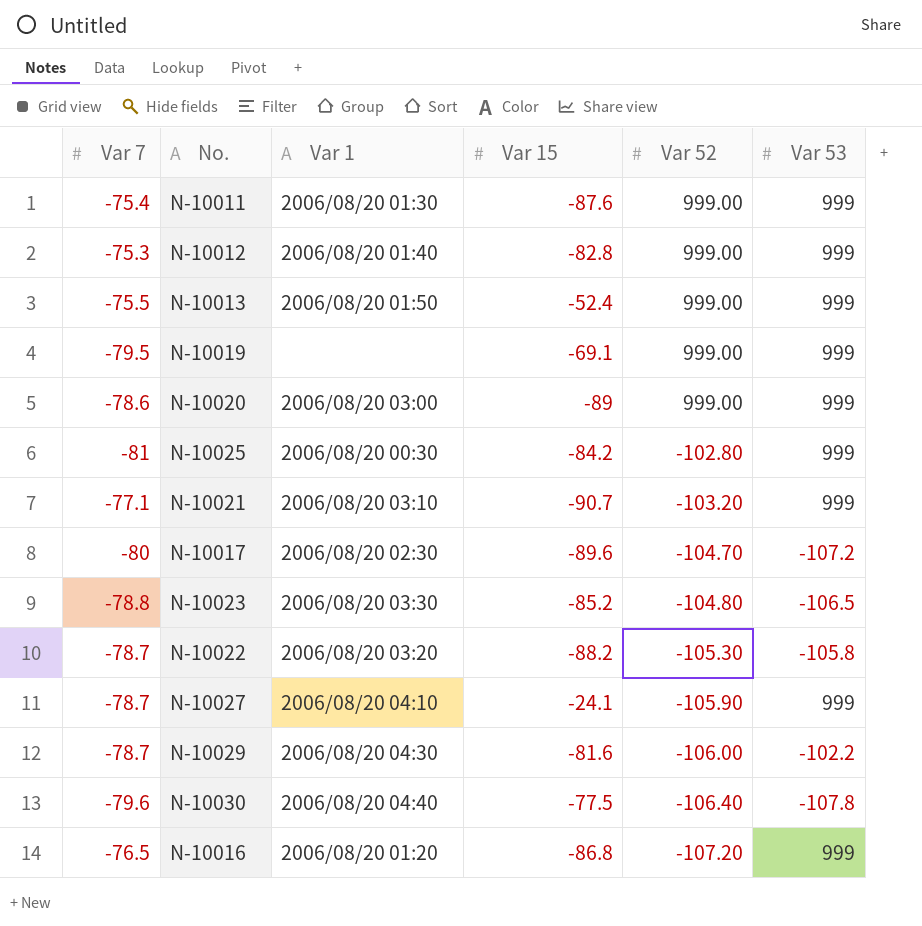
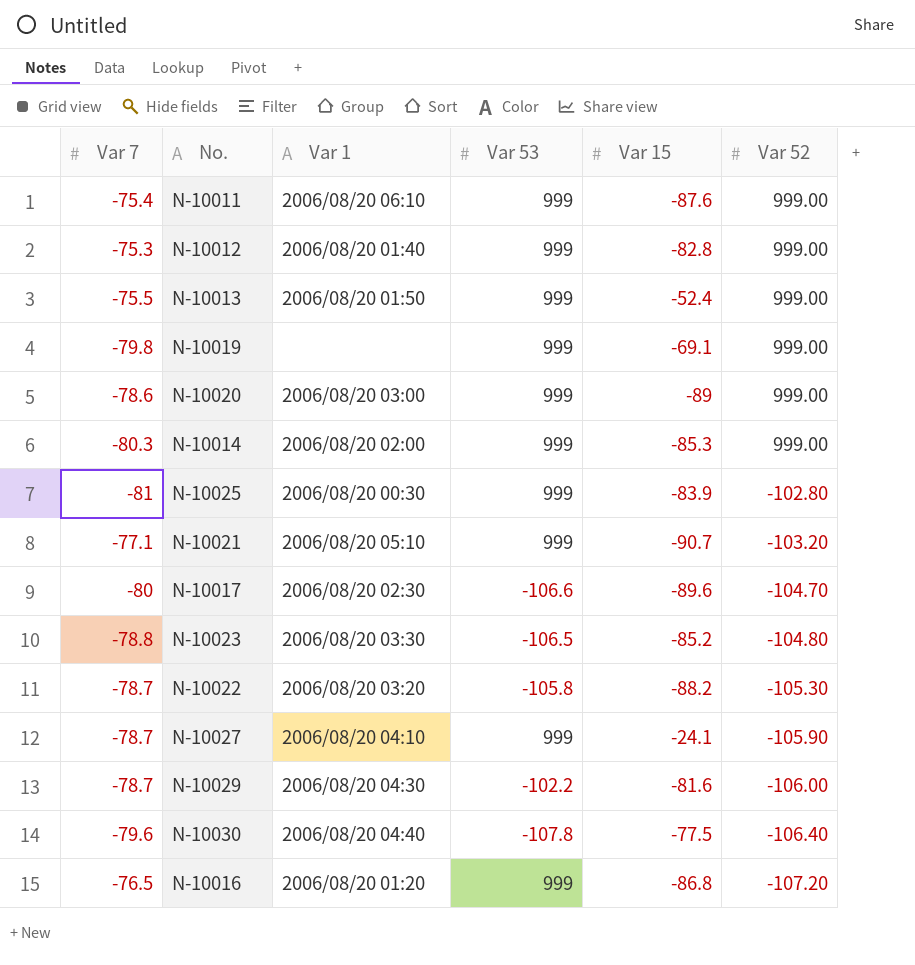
column Var 53 | position: 6 -> 4
N-10011 | Var 1: 2006/08/20 01:30 -> 2006/08/20 06:10
N-10019 | Var 7: -79.5 -> -79.8
row N-10014: none -> -80.3 | 2006/08/20 02:00 | 999 | -85.3 | 999.00
N-10025 | Var 15: -84.2 -> -83.9
N-10021 | Var 1: 2006/08/20 03:10 -> 2006/08/20 05:10
N-10017 | Var 53: -107.2 -> -106.6

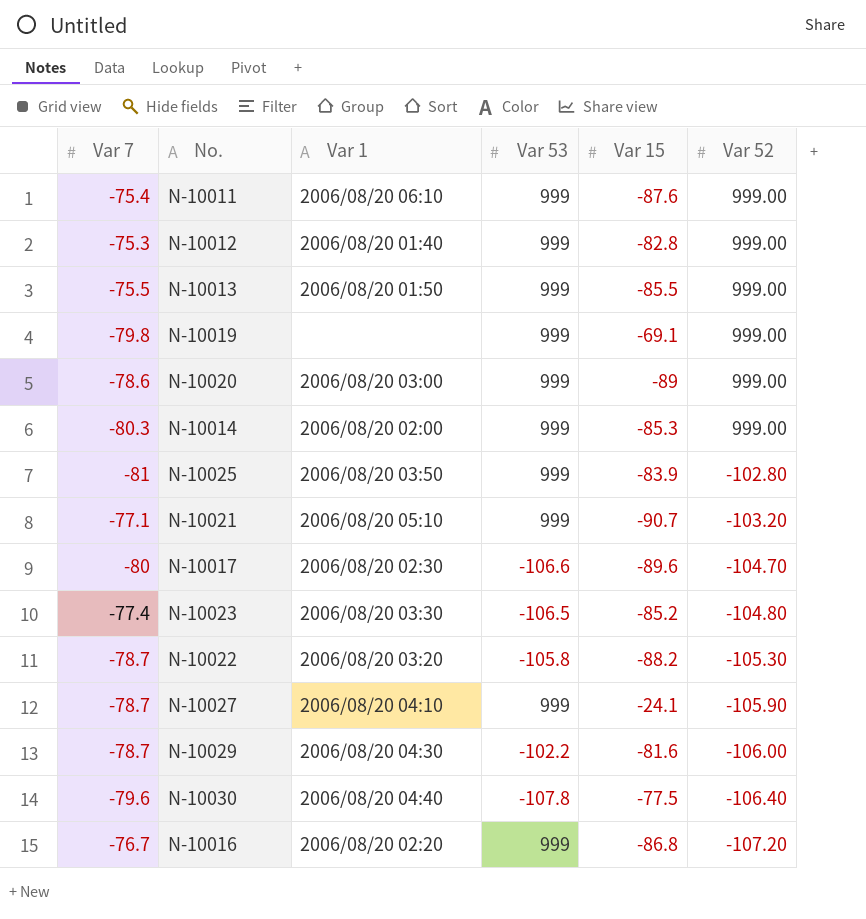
N-10013 | Var 15: -52.4 -> -85.5
N-10025 | Var 1: 2006/08/20 00:30 -> 2006/08/20 03:50
N-10023 | Var 7: -78.8 -> -77.4
N-10016 | Var 7: -76.5 -> -76.7
N-10016 | Var 1: 2006/08/20 01:20 -> 2006/08/20 02:20

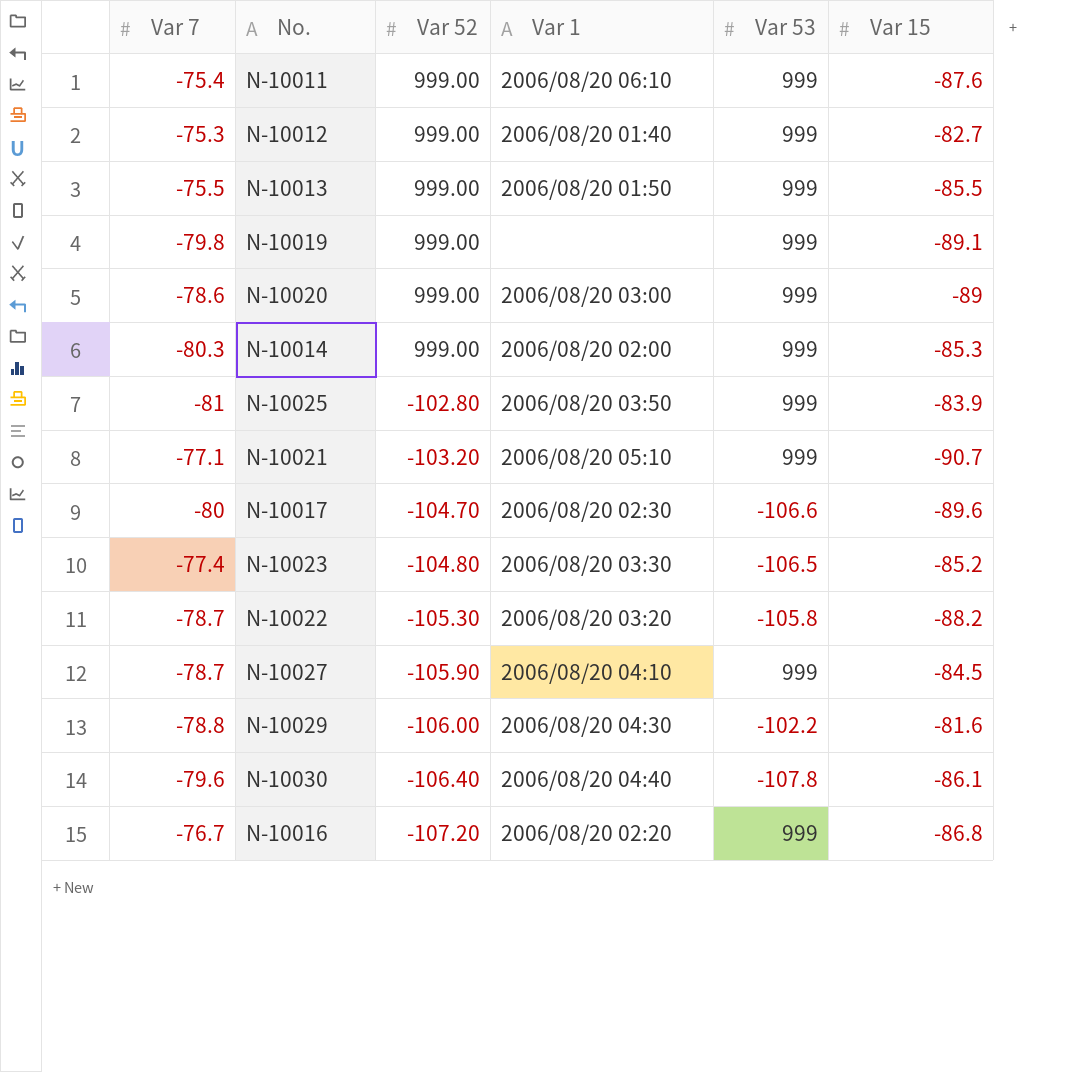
column Var 52 | position: 6 -> 3
N-10012 | Var 15: -82.8 -> -82.7
N-10019 | Var 15: -69.1 -> -89.1
N-10027 | Var 15: -24.1 -> -84.5
N-10029 | Var 7: -78.7 -> -78.8
N-10030 | Var 15: -77.5 -> -86.1

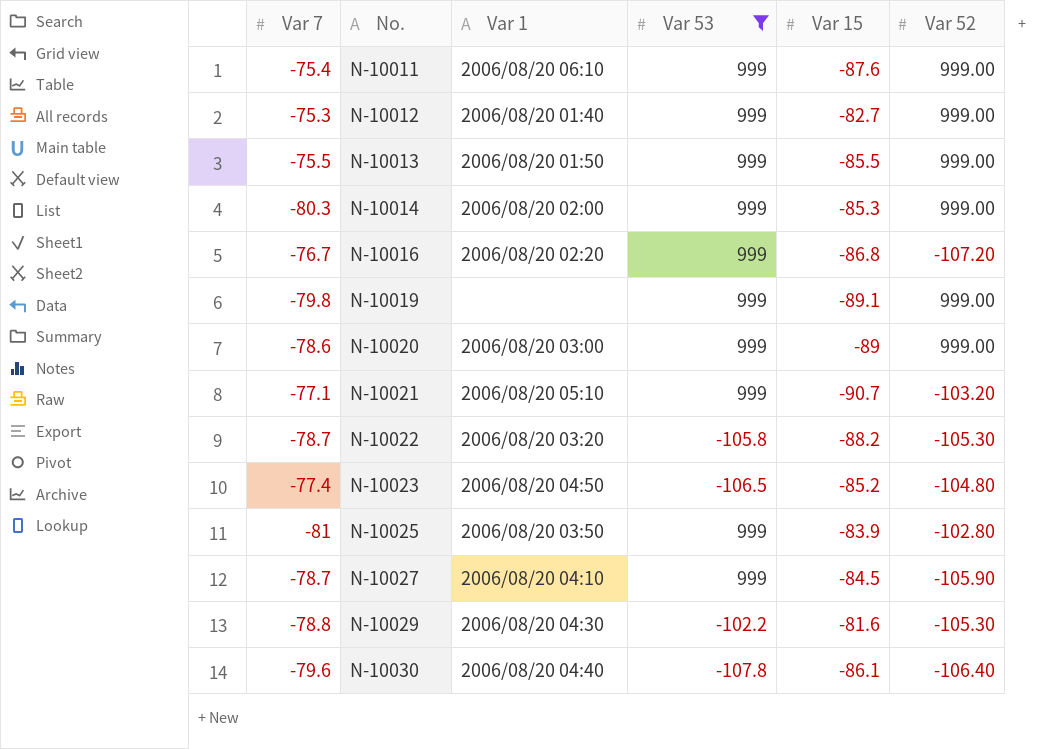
filter: none -> Var 53 != -106.6
row order: Var 52 descending -> No. ascending
column Var 52 | position: 3 -> 6
N-10023 | Var 1: 2006/08/20 03:30 -> 2006/08/20 04:50
N-10029 | Var 52: -106.00 -> -105.30

